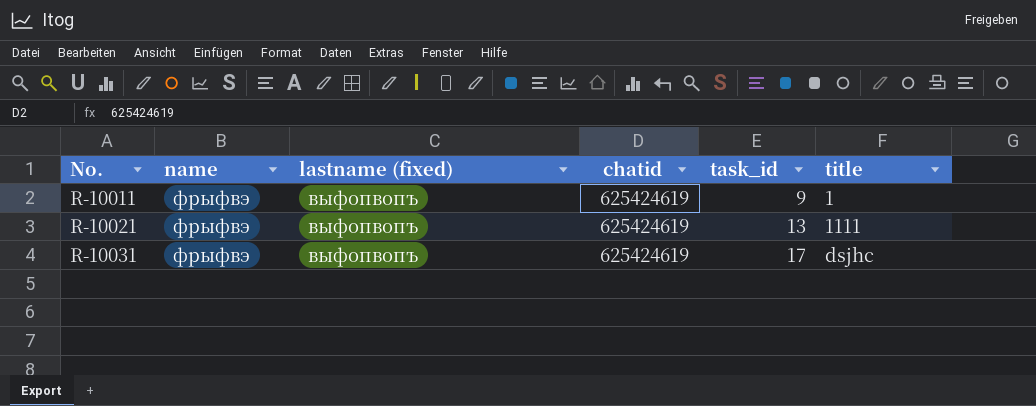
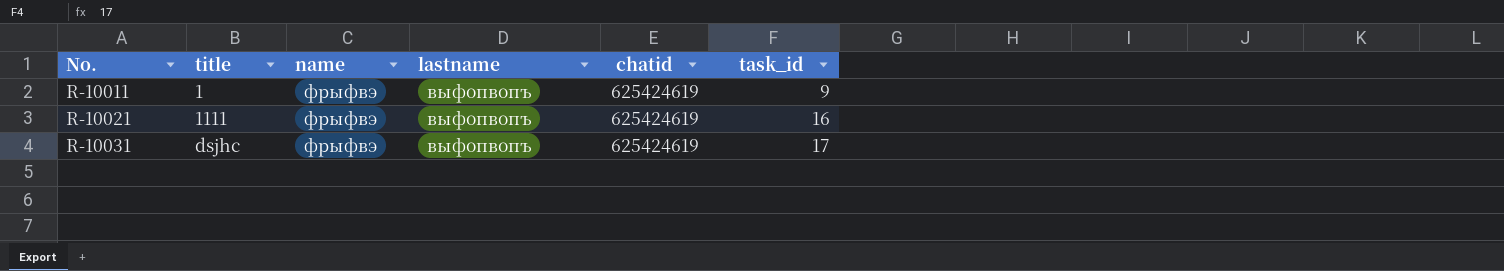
column title | position: 6 -> 2
column name: lastname (fixed) -> lastname
R-10021 | task_id: 13 -> 16

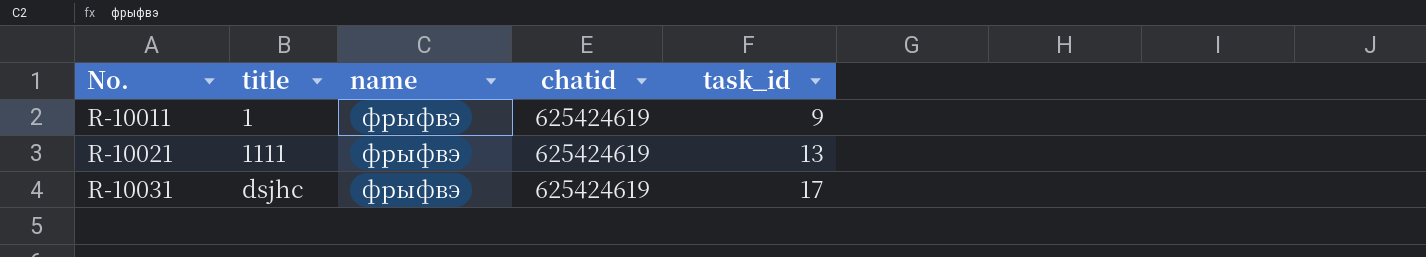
column lastname | position: 4 -> none
R-10021 | task_id: 16 -> 13

